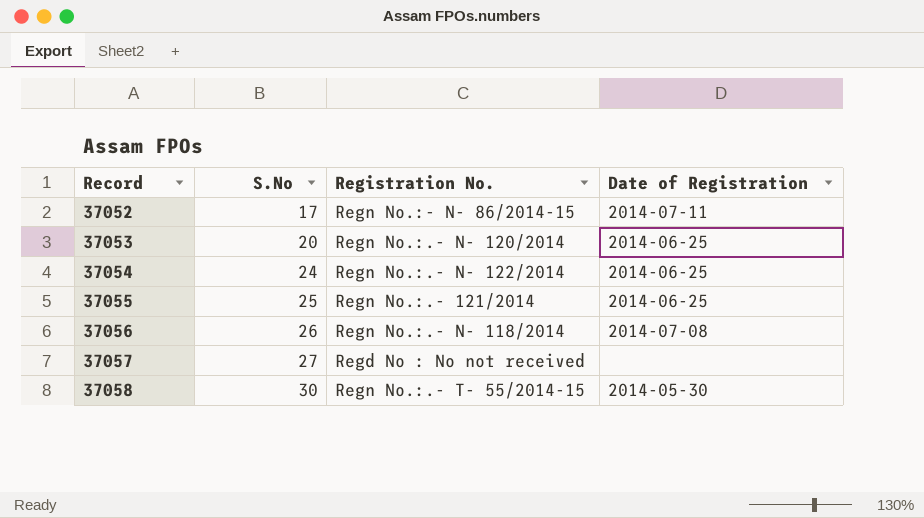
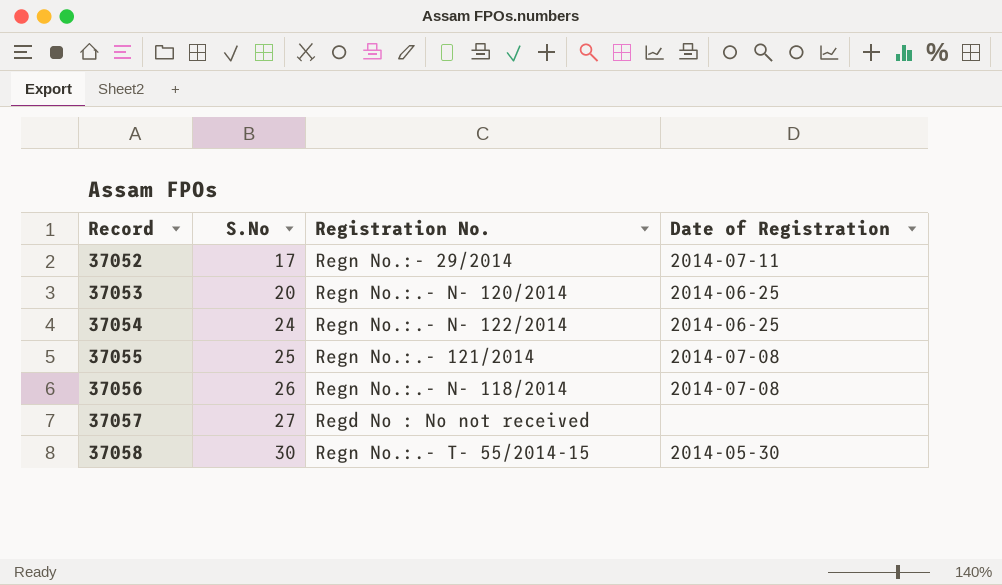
37052 | Registration No.: Regn No.:- N- 86/2014-15 -> Regn No.:- 29/2014
37055 | Date of Registration: 2014-06-25 -> 2014-07-08

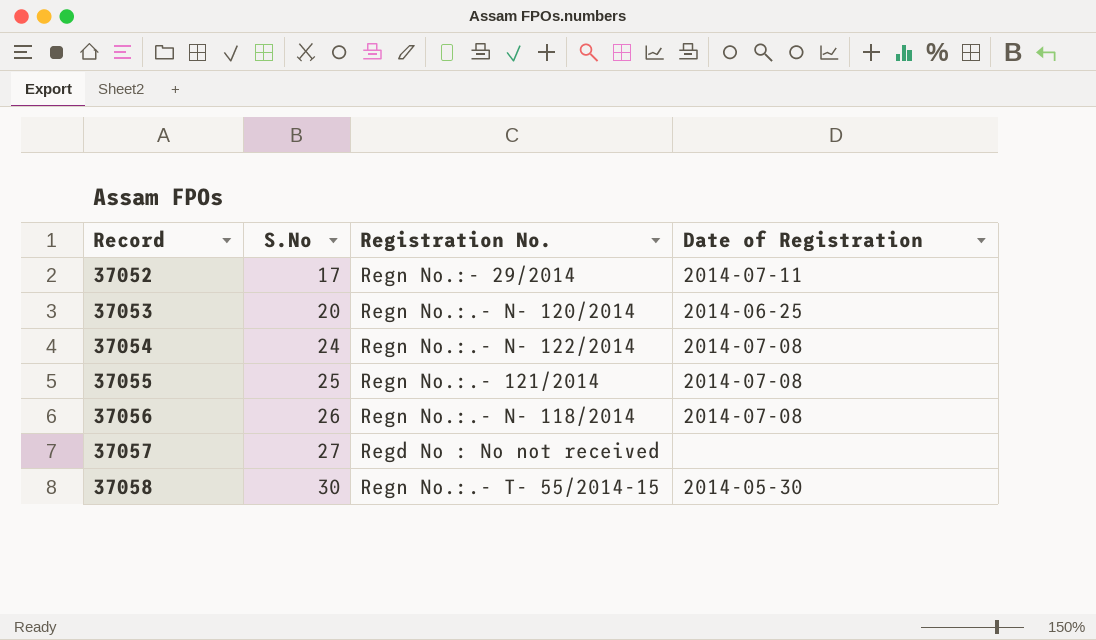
37054 | Date of Registration: 2014-06-25 -> 2014-07-08

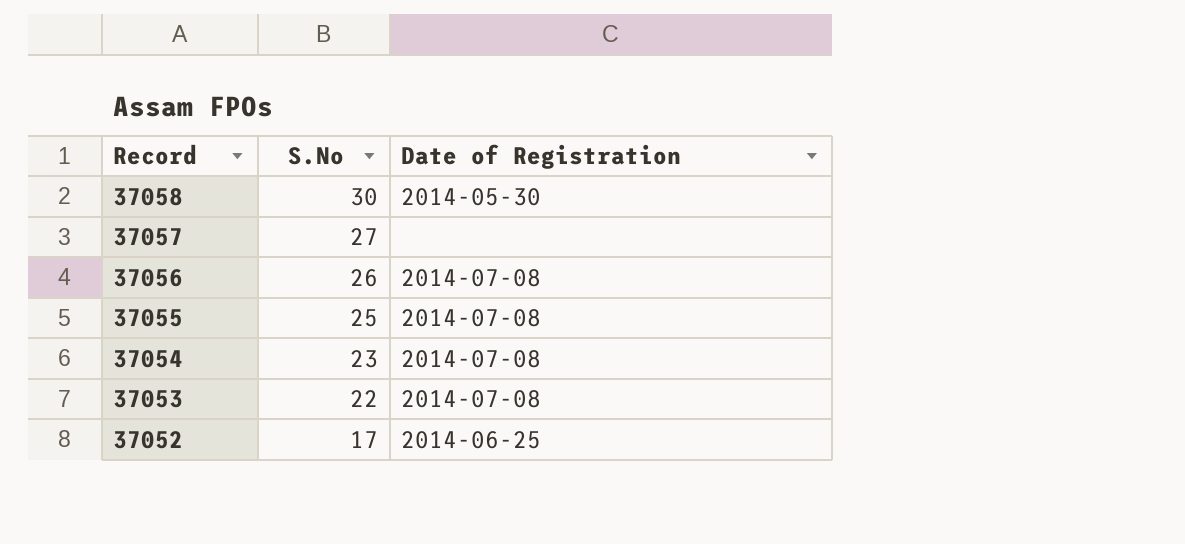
row order: Record ascending -> Record descending
column Registration No. | position: 3 -> none
37054 | S.No: 24 -> 23
37053 | S.No: 20 -> 22
37053 | Date of Registration: 2014-06-25 -> 2014-07-08
37052 | Date of Registration: 2014-07-11 -> 2014-06-25

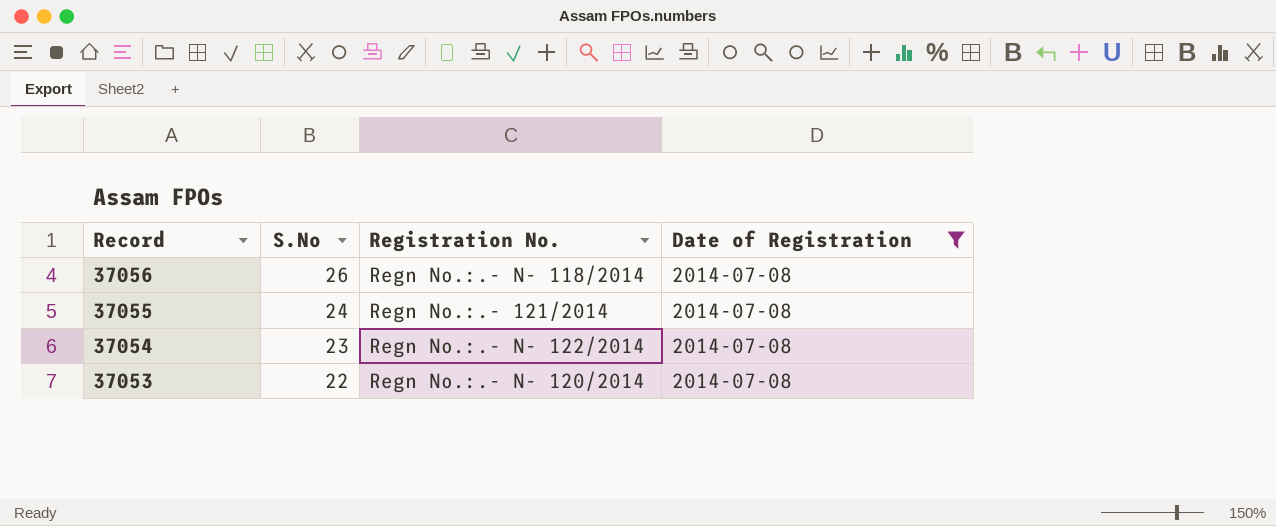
filter: none -> Date of Registration = 2014-07-08
column Registration No. | position: none -> 3
37055 | S.No: 25 -> 24

